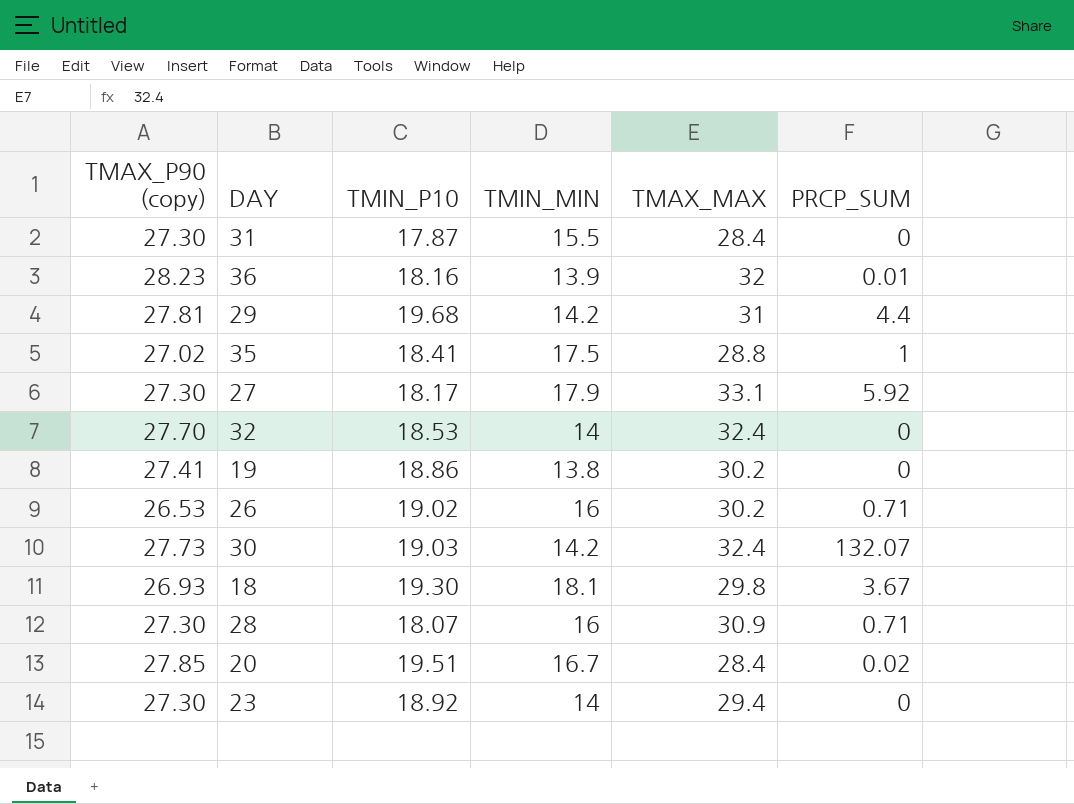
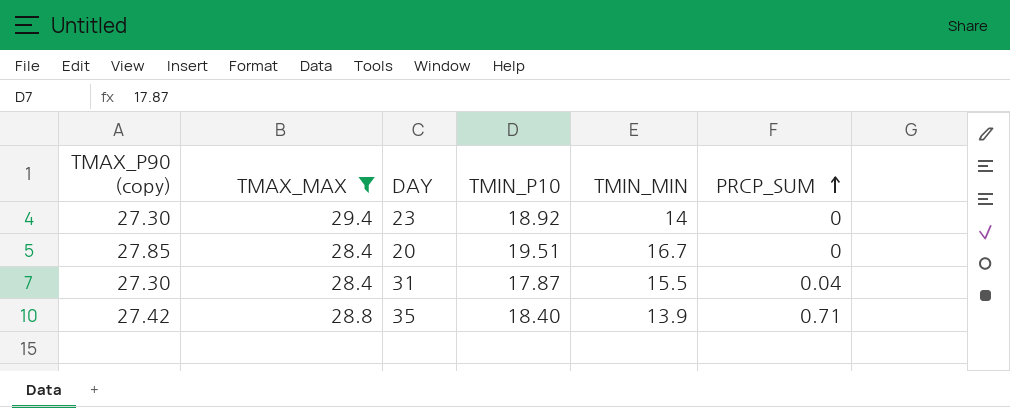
filter: none -> TMAX_MAX <= 29.4
row order: none -> PRCP_SUM ascending
column TMAX_MAX | position: 5 -> 2
20 | PRCP_SUM: 0.02 -> 0
31 | PRCP_SUM: 0 -> 0.04
35 | TMAX_P90 (copy): 27.02 -> 27.42
35 | TMIN_P10: 18.41 -> 18.40
35 | TMIN_MIN: 17.5 -> 13.9
35 | PRCP_SUM: 1 -> 0.71

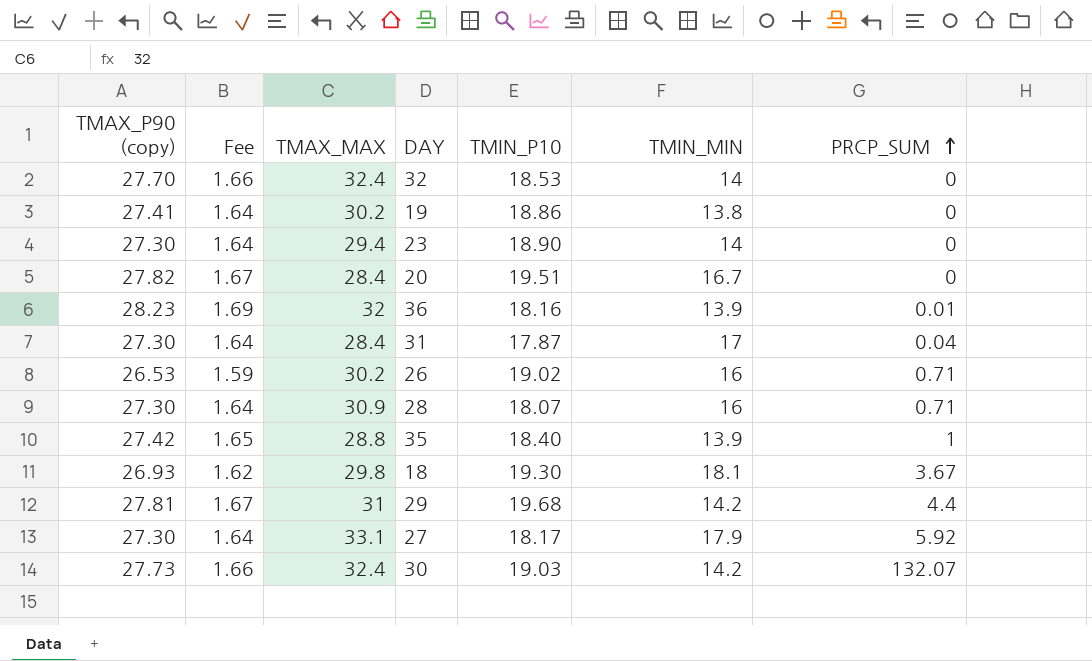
filter: TMAX_MAX <= 29.4 -> none
column Fee | formula: none -> [TMAX_P90 (copy)] * 0.06
23 | TMIN_P10: 18.92 -> 18.90
20 | TMAX_P90 (copy): 27.85 -> 27.82
31 | TMIN_MIN: 15.5 -> 17
35 | PRCP_SUM: 0.71 -> 1

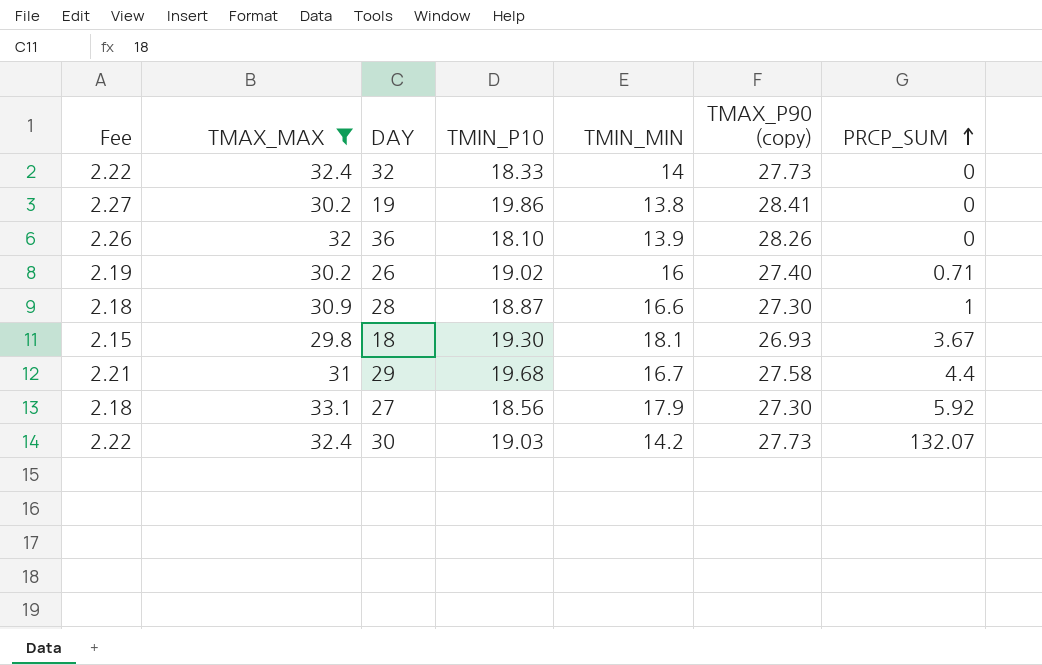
filter: none -> TMAX_MAX >= 29.8
column Fee | formula: [TMAX_P90 (copy)] * 0.06 -> [TMAX_P90 (copy)] * 0.08
column TMAX_P90 (copy) | position: 1 -> 6
32 | TMIN_P10: 18.53 -> 18.33
32 | TMAX_P90 (copy): 27.70 -> 27.73
19 | TMIN_P10: 18.86 -> 19.86
19 | TMAX_P90 (copy): 27.41 -> 28.41
36 | TMIN_P10: 18.16 -> 18.10
36 | TMAX_P90 (copy): 28.23 -> 28.26
36 | PRCP_SUM: 0.01 -> 0
26 | TMAX_P90 (copy): 26.53 -> 27.40
28 | TMIN_P10: 18.07 -> 18.87
28 | TMIN_MIN: 16 -> 16.6
28 | PRCP_SUM: 0.71 -> 1
29 | TMIN_MIN: 14.2 -> 16.7
29 | TMAX_P90 (copy): 27.81 -> 27.58
27 | TMIN_P10: 18.17 -> 18.56

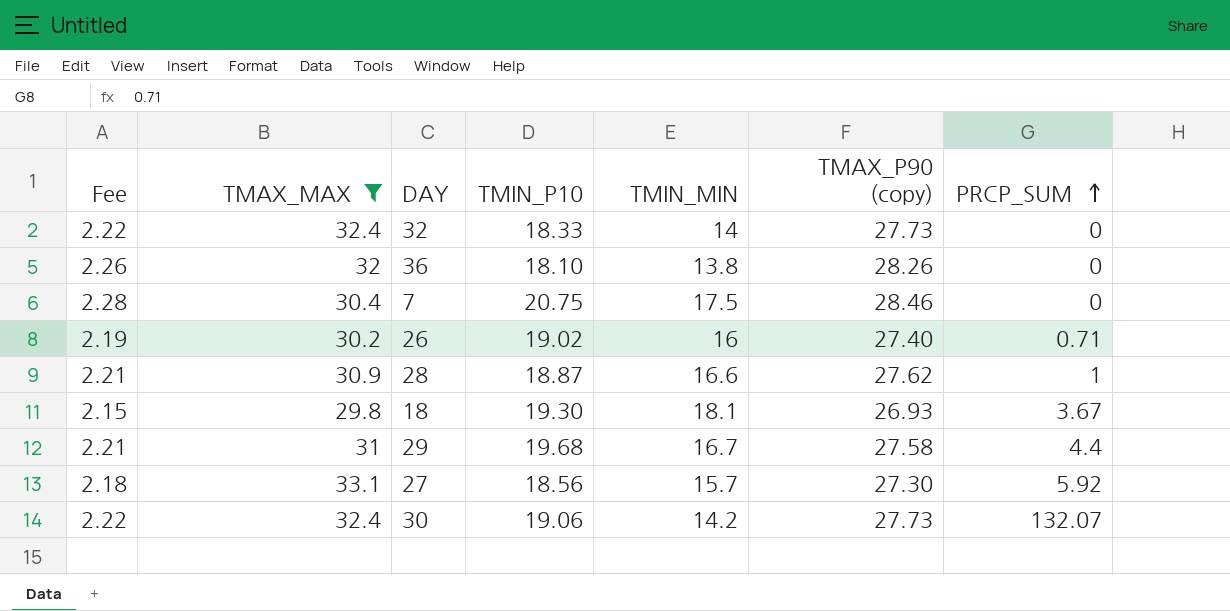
row 19: 2.27 | 30.2 | 19.86 | 13.8 | 28.41 | 0 -> none
36 | TMIN_MIN: 13.9 -> 13.8
row 7: none -> 2.28 | 30.4 | 20.75 | 17.5 | 28.46 | 0
28 | Fee: 2.18 -> 2.21
28 | TMAX_P90 (copy): 27.30 -> 27.62
27 | TMIN_MIN: 17.9 -> 15.7
30 | TMIN_P10: 19.03 -> 19.06

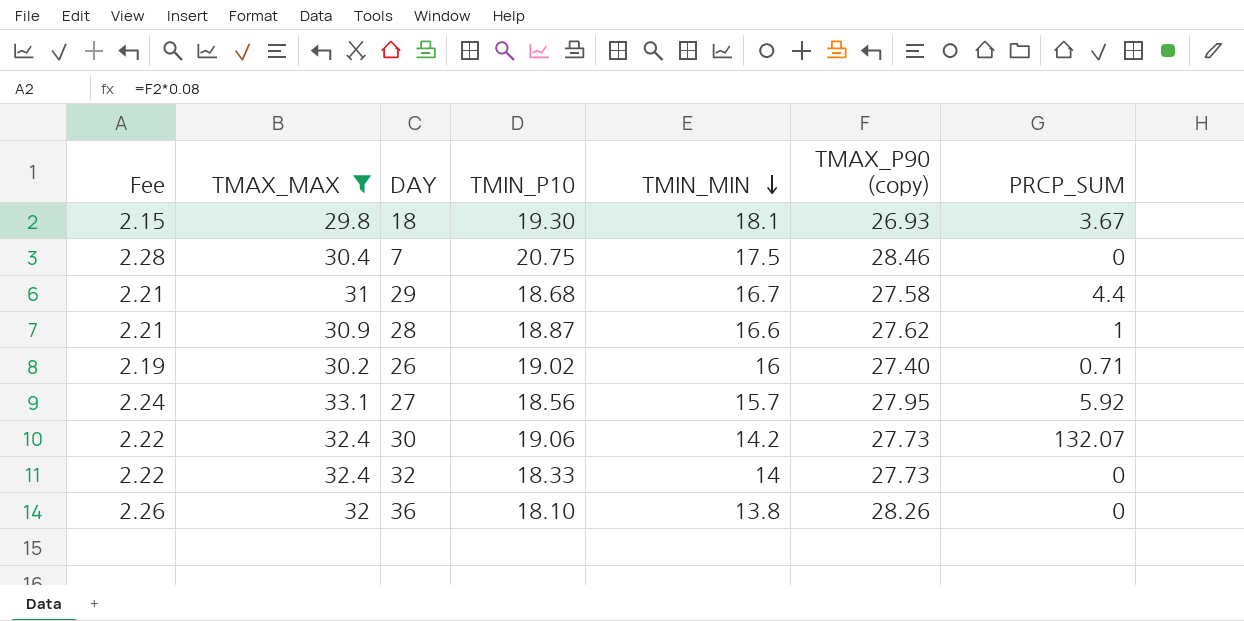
row order: PRCP_SUM ascending -> TMIN_MIN descending
29 | TMIN_P10: 19.68 -> 18.68
27 | Fee: 2.18 -> 2.24
27 | TMAX_P90 (copy): 27.30 -> 27.95

